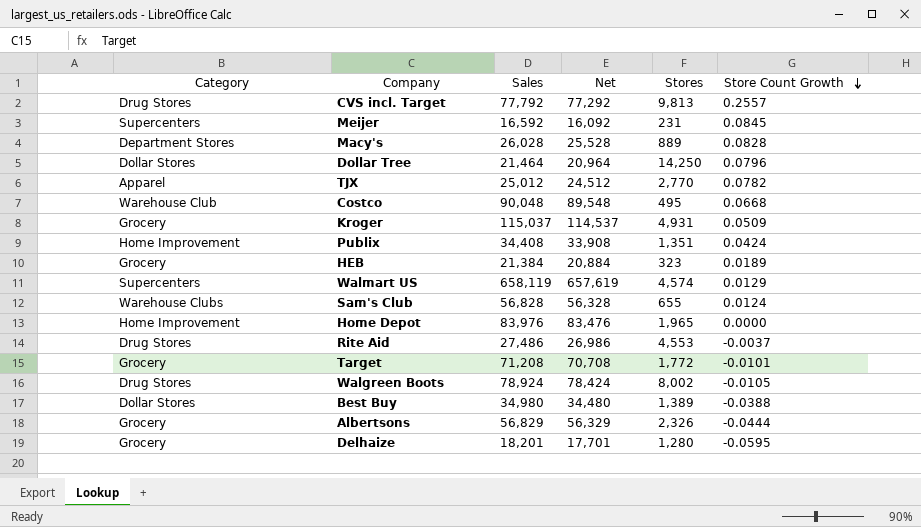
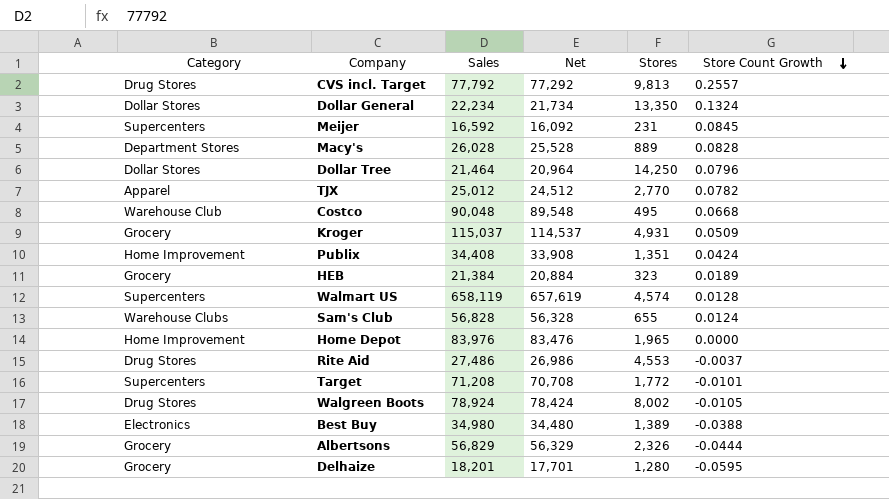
row Dollar General: none -> Dollar Stores | 22,234 | 21,734 | 13,350 | 0.1324
Walmart US | Store Count Growth: 0.0129 -> 0.0128
Target | Category: Grocery -> Supercenters
Best Buy | Category: Dollar Stores -> Electronics

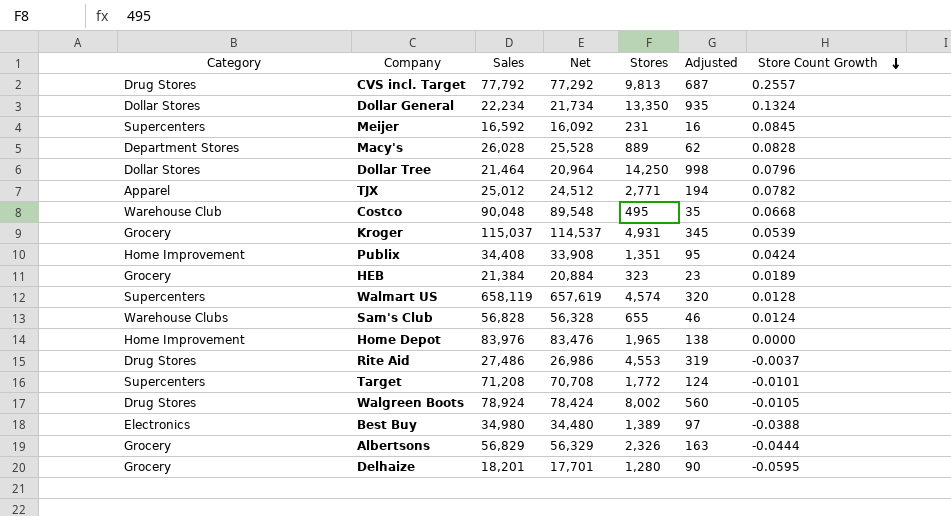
column Adjusted | formula: none -> [Stores] * 0.07
TJX | Stores: 2,770 -> 2,771
Kroger | Store Count Growth: 0.0509 -> 0.0539

